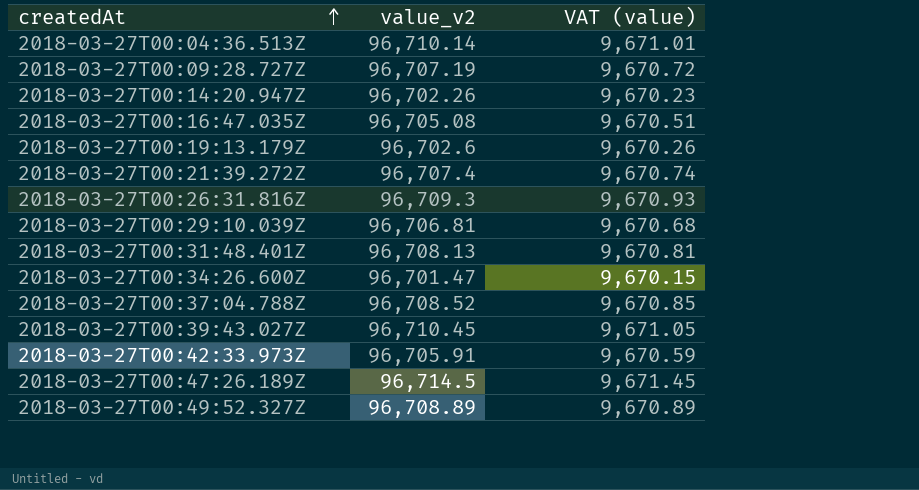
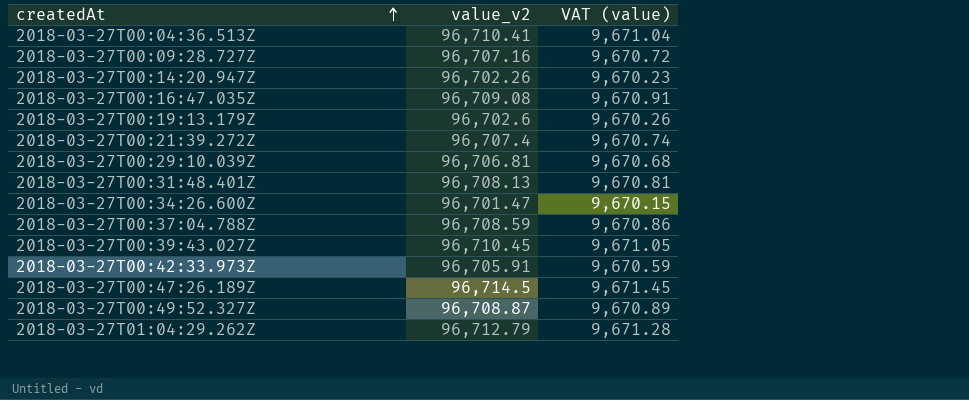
row 2018-03-27T00:26:31.816Z: 96,709.3 | 9,670.93 -> none
2018-03-27T00:04:36.513Z | value_v2: 96,710.14 -> 96,710.41
2018-03-27T00:04:36.513Z | VAT (value): 9,671.01 -> 9,671.04
2018-03-27T00:09:28.727Z | value_v2: 96,707.19 -> 96,707.16
2018-03-27T00:16:47.035Z | value_v2: 96,705.08 -> 96,709.08
2018-03-27T00:16:47.035Z | VAT (value): 9,670.51 -> 9,670.91
2018-03-27T00:37:04.788Z | value_v2: 96,708.52 -> 96,708.59
2018-03-27T00:37:04.788Z | VAT (value): 9,670.85 -> 9,670.86
2018-03-27T00:49:52.327Z | value_v2: 96,708.89 -> 96,708.87
row 2018-03-27T01:04:29.262Z: none -> 96,712.79 | 9,671.28

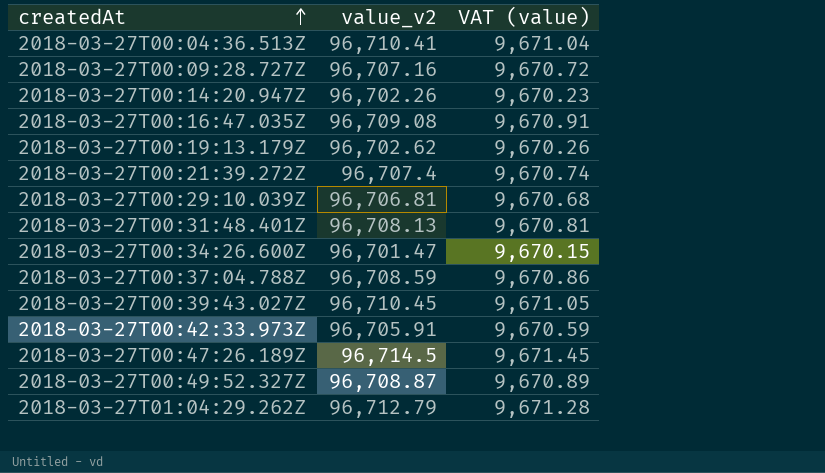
2018-03-27T00:19:13.179Z | value_v2: 96,702.6 -> 96,702.62

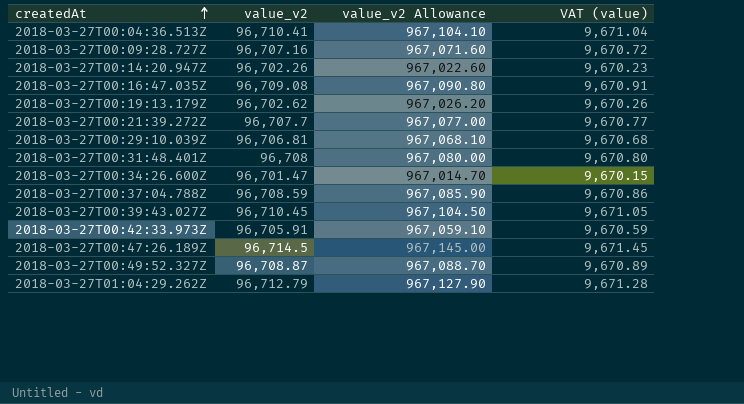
column value_v2 Allowance | formula: none -> [value_v2] * 10
2018-03-27T00:21:39.272Z | value_v2: 96,707.4 -> 96,707.7
2018-03-27T00:21:39.272Z | VAT (value): 9,670.74 -> 9,670.77
2018-03-27T00:31:48.401Z | value_v2: 96,708.13 -> 96,708
2018-03-27T00:31:48.401Z | VAT (value): 9,670.81 -> 9,670.80

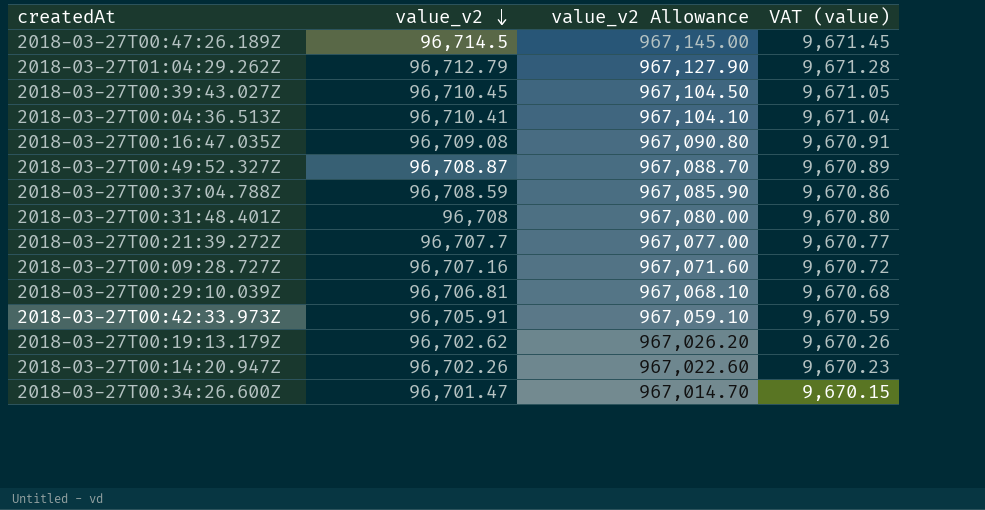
row order: createdAt ascending -> value_v2 descending

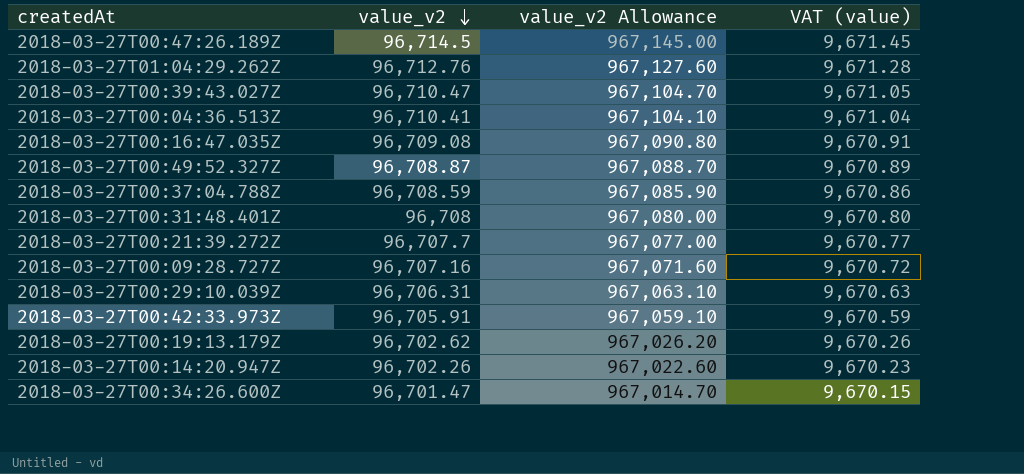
2018-03-27T01:04:29.262Z | value_v2: 96,712.79 -> 96,712.76
2018-03-27T01:04:29.262Z | value_v2 Allowance: 967,127.90 -> 967,127.60
2018-03-27T00:39:43.027Z | value_v2: 96,710.45 -> 96,710.47
2018-03-27T00:39:43.027Z | value_v2 Allowance: 967,104.50 -> 967,104.70
2018-03-27T00:29:10.039Z | value_v2: 96,706.81 -> 96,706.31
2018-03-27T00:29:10.039Z | value_v2 Allowance: 967,068.10 -> 967,063.10
2018-03-27T00:29:10.039Z | VAT (value): 9,670.68 -> 9,670.63

